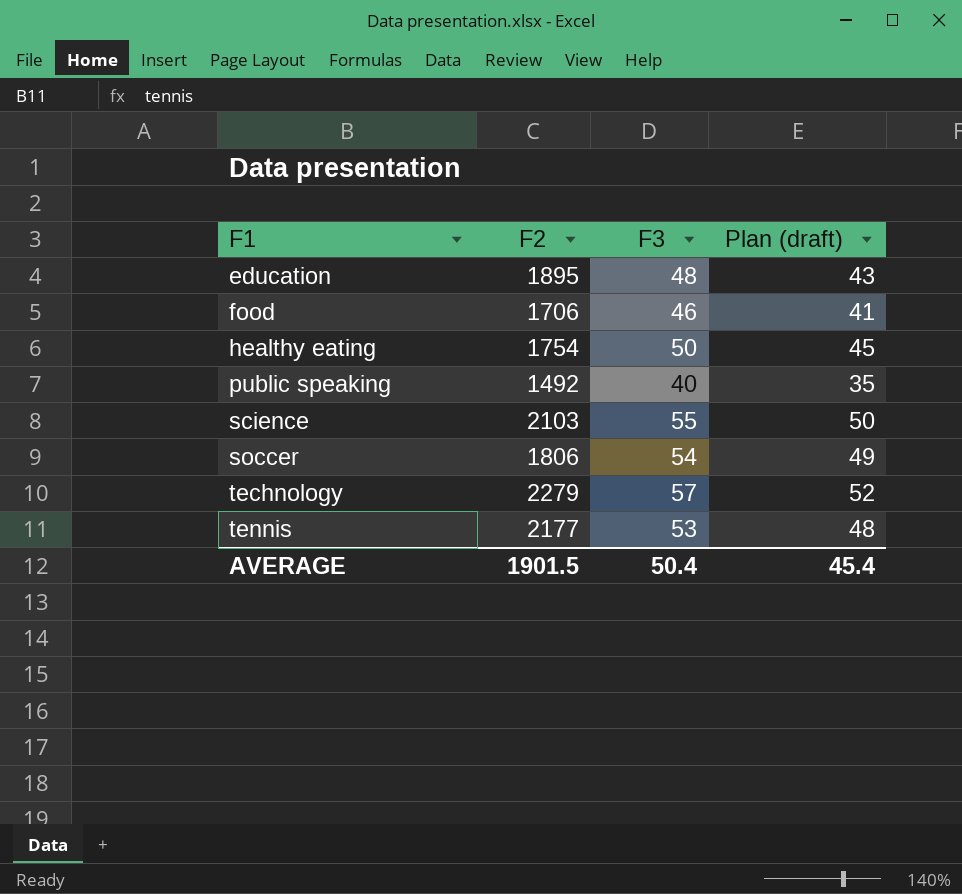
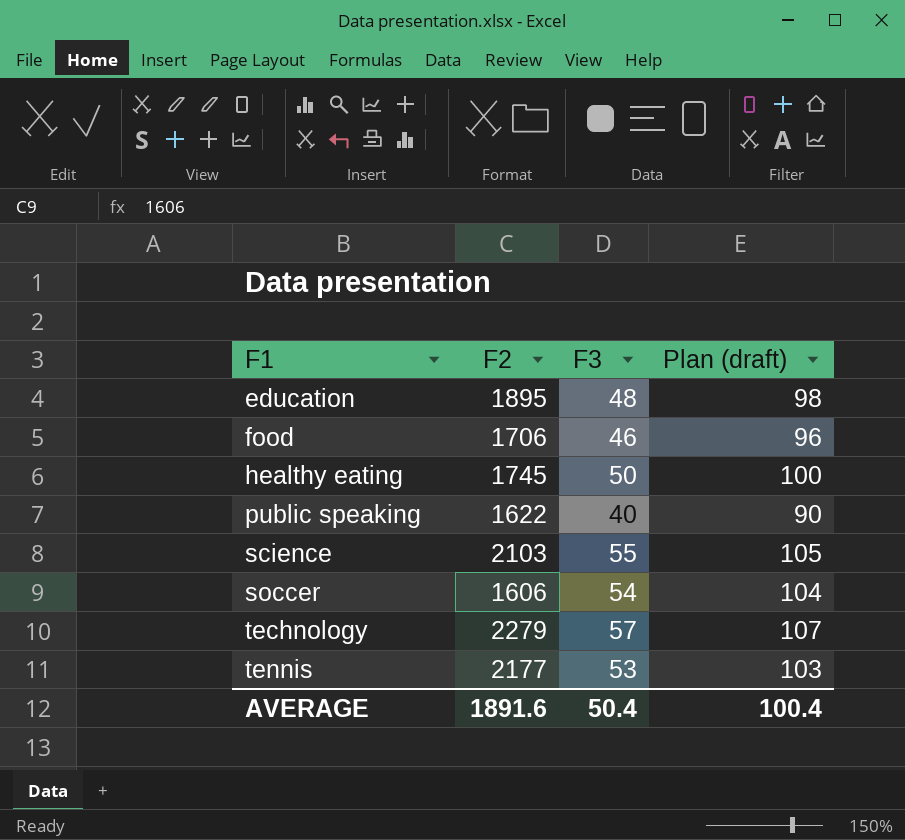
column Plan (draft) | formula: [F3] - 5 -> [F3] + 50
healthy eating | F2: 1754 -> 1745
public speaking | F2: 1492 -> 1622
soccer | F2: 1806 -> 1606
AVERAGE | F2: 1901.5 -> 1891.6
AVERAGE | Plan (draft): 45.4 -> 100.4

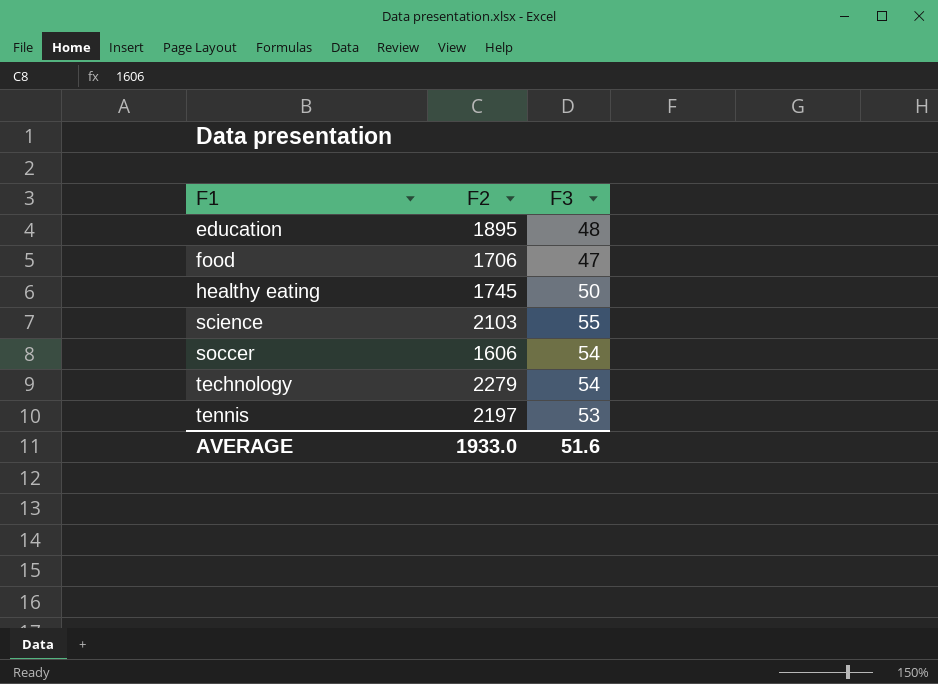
column Plan (draft) | formula: [F3] + 50 -> none
row public speaking: 1622 | 40 | 90 -> none
food | F3: 46 -> 47
technology | F3: 57 -> 54
tennis | F2: 2177 -> 2197
AVERAGE | F2: 1891.6 -> 1933.0
AVERAGE | F3: 50.4 -> 51.6

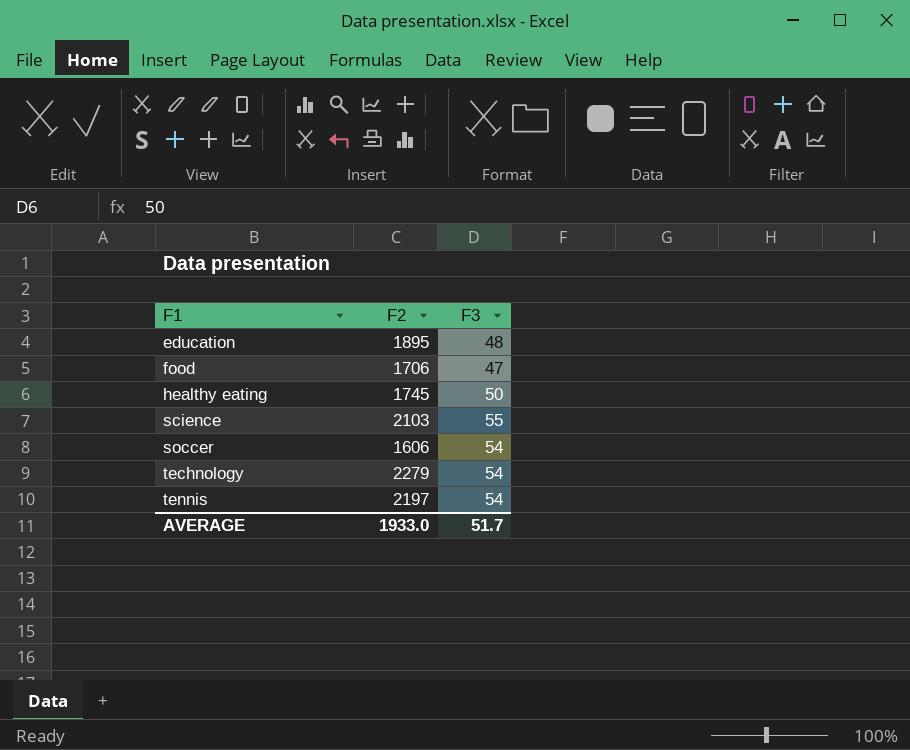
tennis | F3: 53 -> 54
AVERAGE | F3: 51.6 -> 51.7

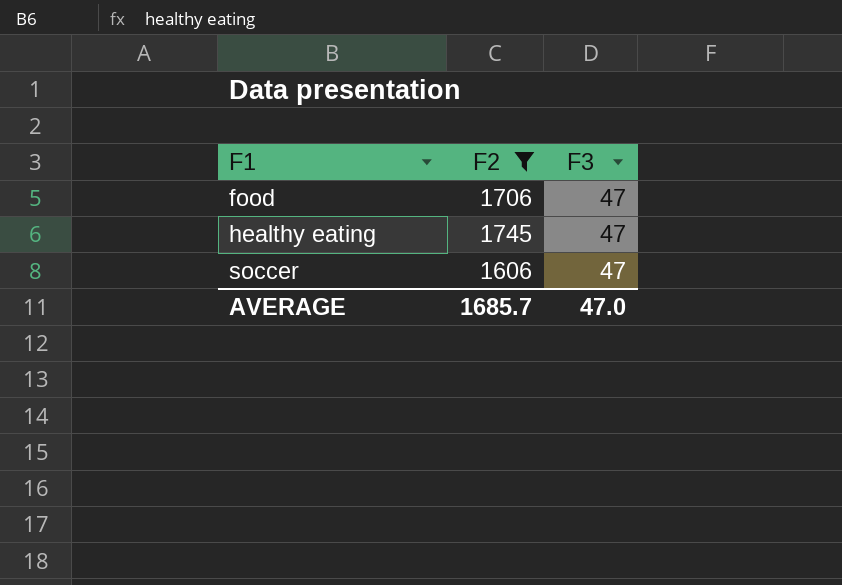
filter: none -> F2 <= 1745
healthy eating | F3: 50 -> 47
soccer | F3: 54 -> 47
AVERAGE | F2: 1933.0 -> 1685.7
AVERAGE | F3: 51.7 -> 47.0

